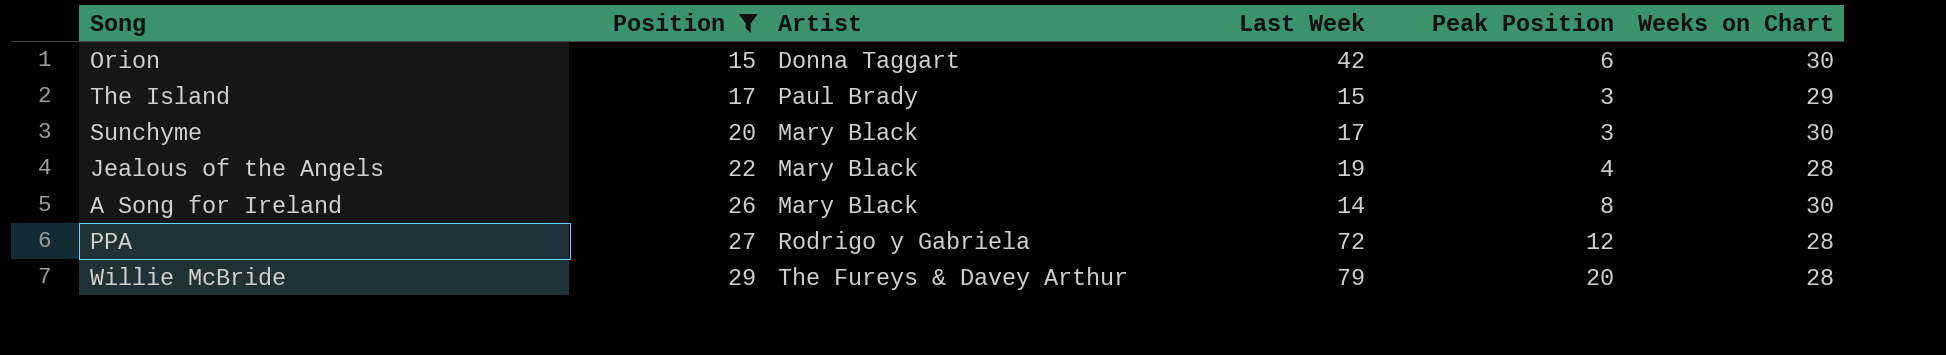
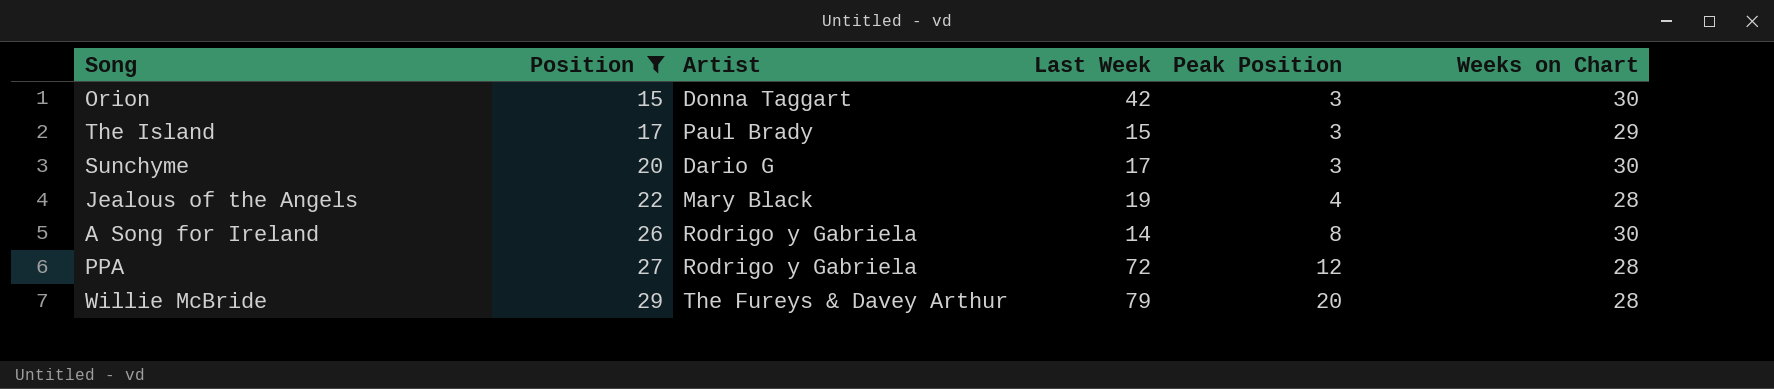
Orion | Peak Position: 6 -> 3
Sunchyme | Artist: Mary Black -> Dario G
A Song for Ireland | Artist: Mary Black -> Rodrigo y Gabriela

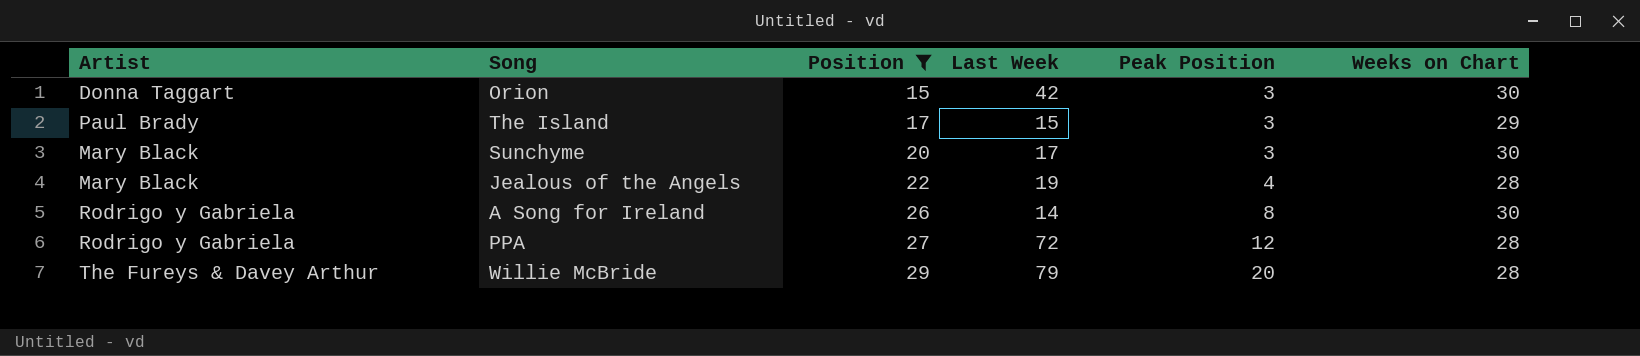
column Artist | position: 3 -> 1
Sunchyme | Artist: Dario G -> Mary Black

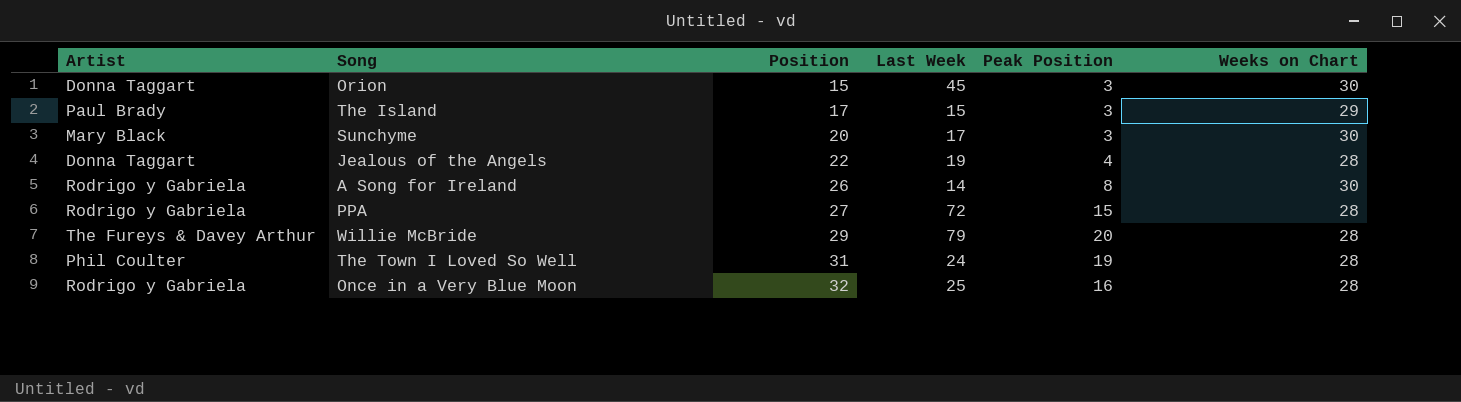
filter: Position <= 29 -> none
Orion | Last Week: 42 -> 45
Jealous of the Angels | Artist: Mary Black -> Donna Taggart
PPA | Peak Position: 12 -> 15

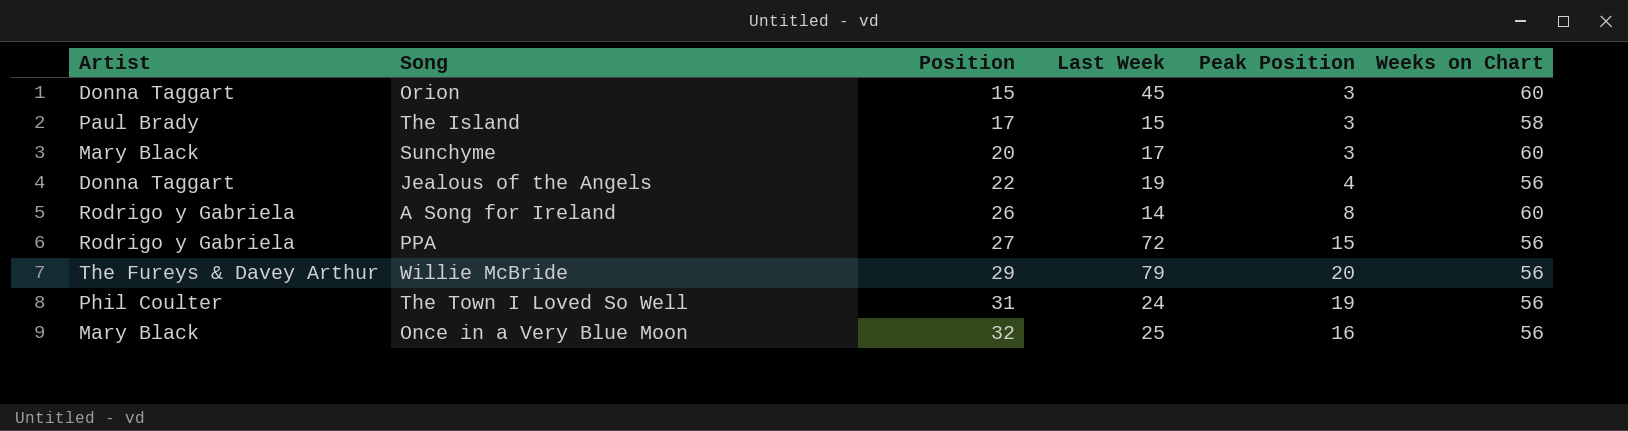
Orion | Weeks on Chart: 30 -> 60
The Island | Weeks on Chart: 29 -> 58
Sunchyme | Weeks on Chart: 30 -> 60
Jealous of the Angels | Weeks on Chart: 28 -> 56
A Song for Ireland | Weeks on Chart: 30 -> 60
PPA | Weeks on Chart: 28 -> 56
Willie McBride | Weeks on Chart: 28 -> 56
The Town I Loved So Well | Weeks on Chart: 28 -> 56
Once in a Very Blue Moon | Artist: Rodrigo y Gabriela -> Mary Black
Once in a Very Blue Moon | Weeks on Chart: 28 -> 56

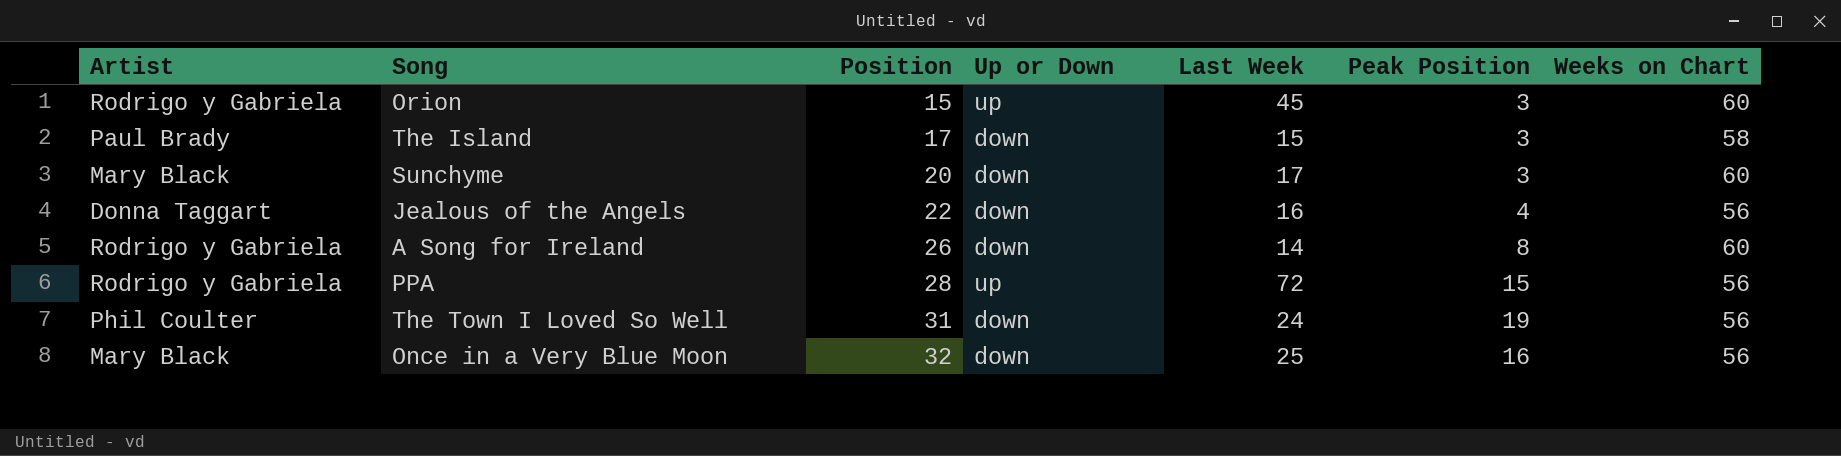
column Up or Down | position: none -> 4
row Willie McBride: The Fureys & Davey Arthur | 29 | 79 | 20 | 56 -> none
Orion | Artist: Donna Taggart -> Rodrigo y Gabriela
Jealous of the Angels | Last Week: 19 -> 16
PPA | Position: 27 -> 28

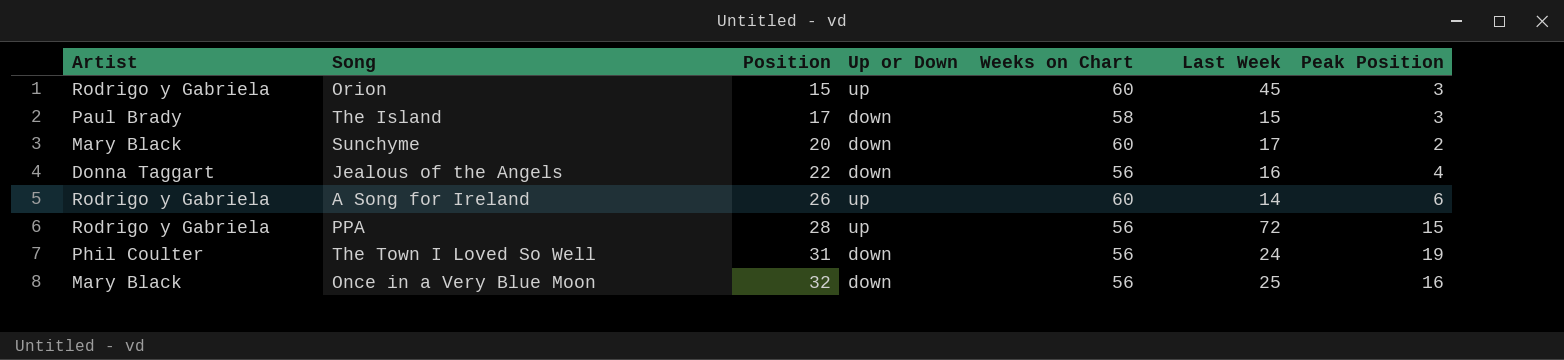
column Weeks on Chart | position: 7 -> 5
Sunchyme | Peak Position: 3 -> 2
A Song for Ireland | Up or Down: down -> up
A Song for Ireland | Peak Position: 8 -> 6

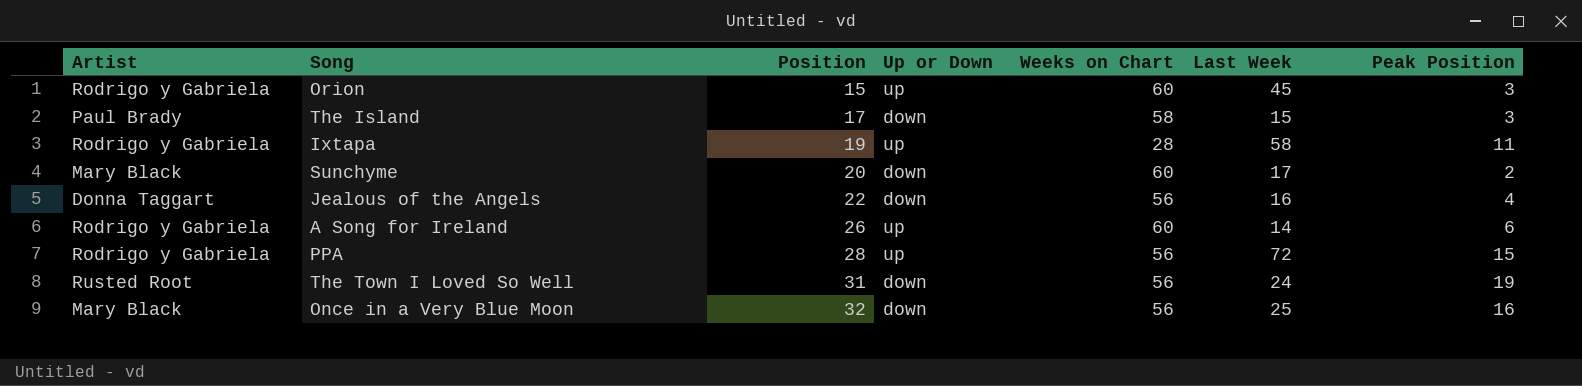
row Ixtapa: none -> Rodrigo y Gabriela | 19 | up | 28 | 58 | 11
The Town I Loved So Well | Artist: Phil Coulter -> Rusted Root

